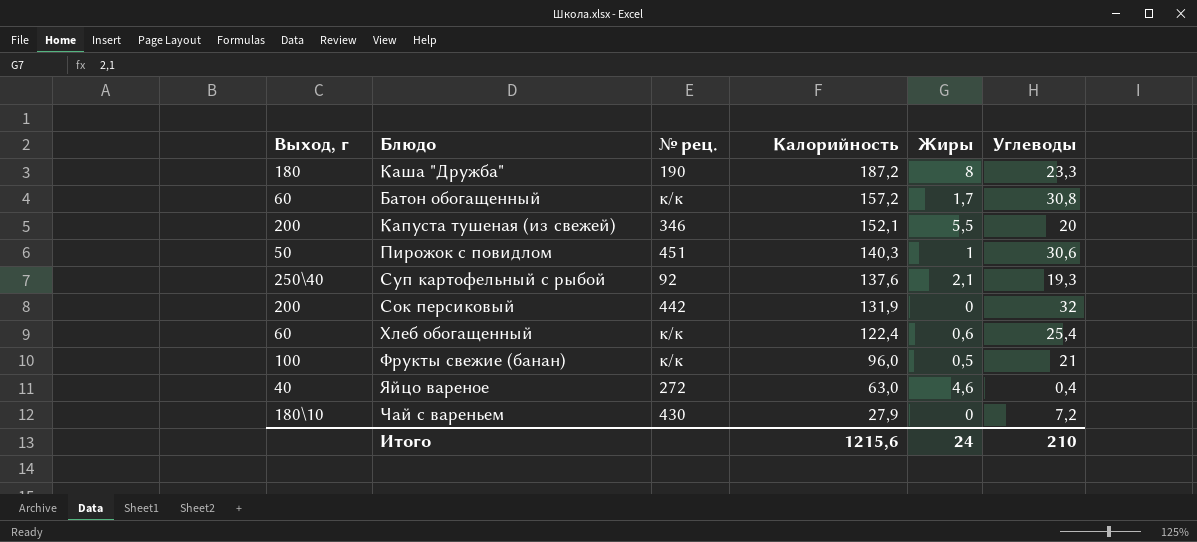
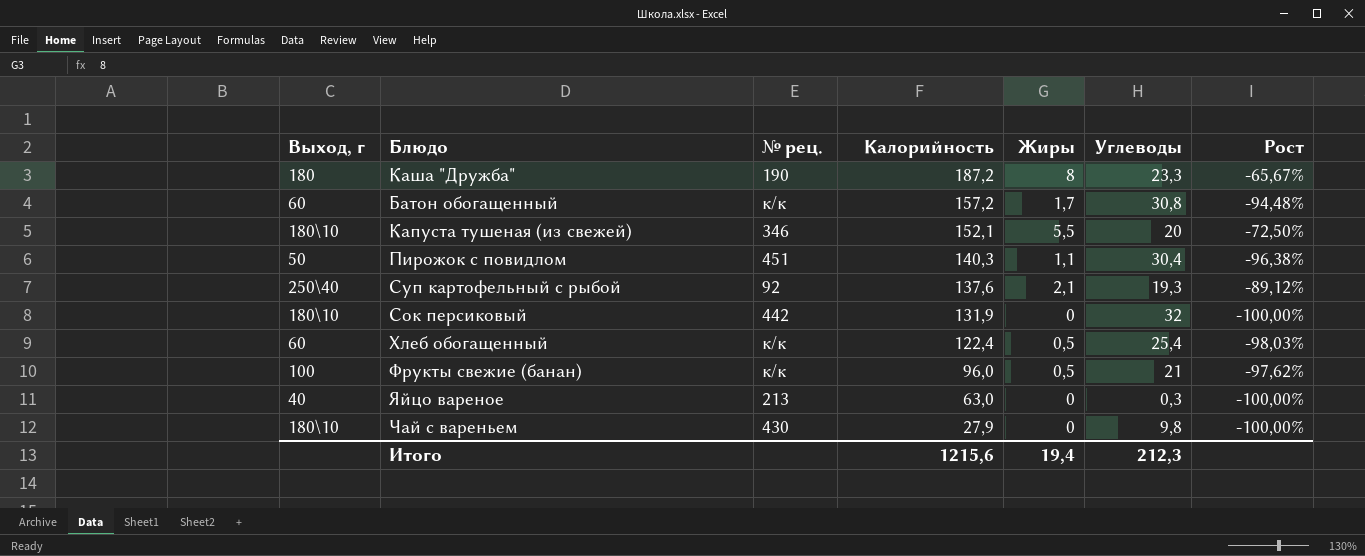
column Рост | formula: none -> ([Жиры] - [Углеводы]) / [Углеводы]
Капуста тушеная (из свежей) | Выход, г: 200 -> 180\10
Пирожок с повидлом | Жиры: 1 -> 1,1
Пирожок с повидлом | Углеводы: 30,6 -> 30,4
Сок персиковый | Выход, г: 200 -> 180\10
Хлеб обогащенный | Жиры: 0,6 -> 0,5
Яйцо вареное | № рец.: 272 -> 213
Яйцо вареное | Жиры: 4,6 -> 0
Яйцо вареное | Углеводы: 0,4 -> 0,3
Чай с вареньем | Углеводы: 7,2 -> 9,8
Итого | Жиры: 24 -> 19,4
Итого | Углеводы: 210 -> 212,3

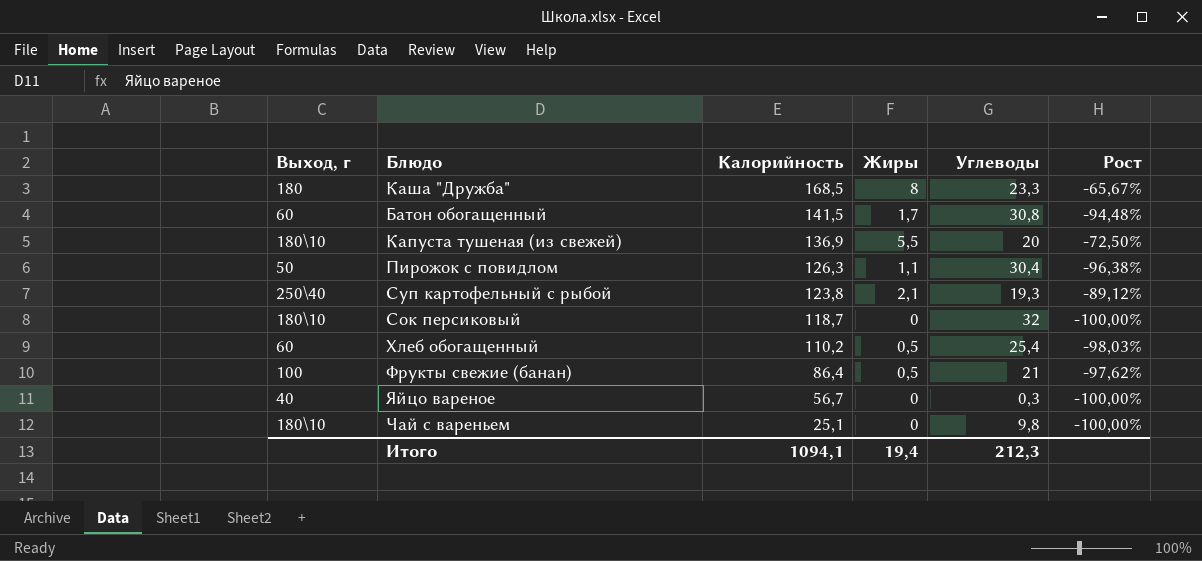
column № рец. | position: 3 -> none
Каша "Дружба" | Калорийность: 187,2 -> 168,5
Батон обогащенный | Калорийность: 157,2 -> 141,5
Капуста тушеная (из свежей) | Калорийность: 152,1 -> 136,9
Пирожок с повидлом | Калорийность: 140,3 -> 126,3
Суп картофельный с рыбой | Калорийность: 137,6 -> 123,8
Сок персиковый | Калорийность: 131,9 -> 118,7
Хлеб обогащенный | Калорийность: 122,4 -> 110,2
Фрукты свежие (банан) | Калорийность: 96,0 -> 86,4
Яйцо вареное | Калорийность: 63,0 -> 56,7
Чай с вареньем | Калорийность: 27,9 -> 25,1
Итого | Калорийность: 1215,6 -> 1094,1

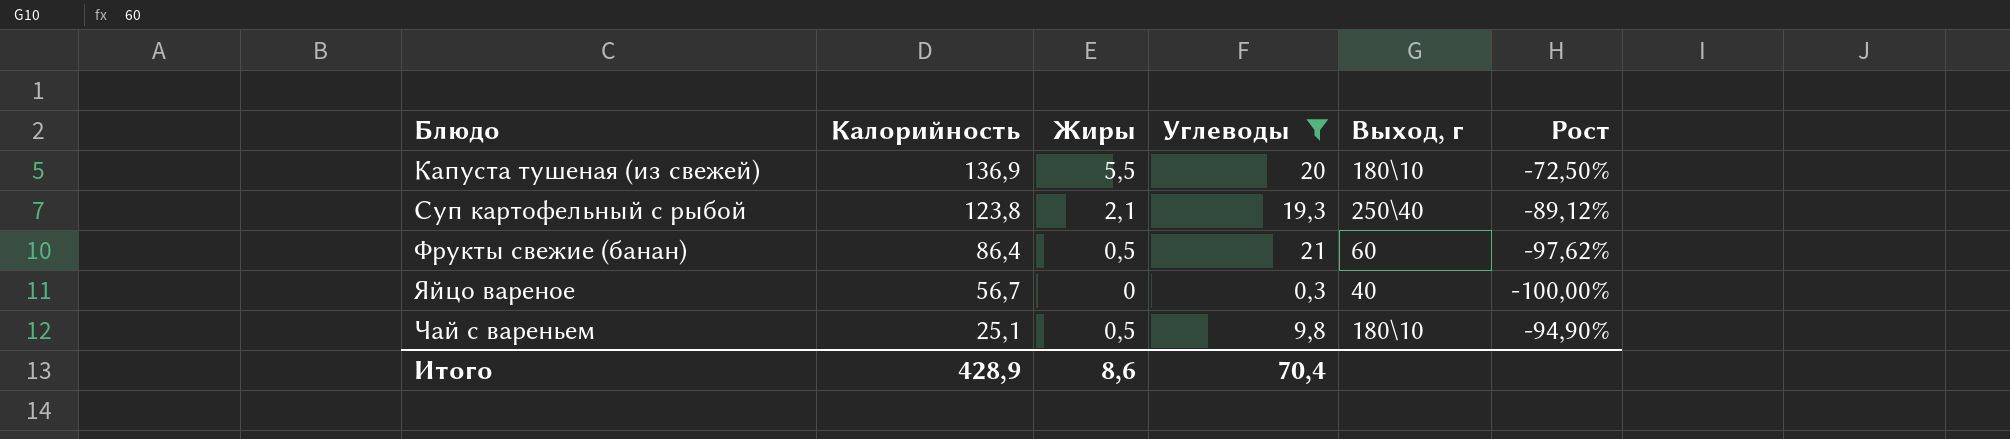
filter: none -> Углеводы <= 21
column Выход, г | position: 1 -> 5
Фрукты свежие (банан) | Выход, г: 100 -> 60
Чай с вареньем | Жиры: 0 -> 0,5
Чай с вареньем | Рост: -100,00% -> -94,90%
Итого | Калорийность: 1094,1 -> 428,9
Итого | Жиры: 19,4 -> 8,6
Итого | Углеводы: 212,3 -> 70,4

